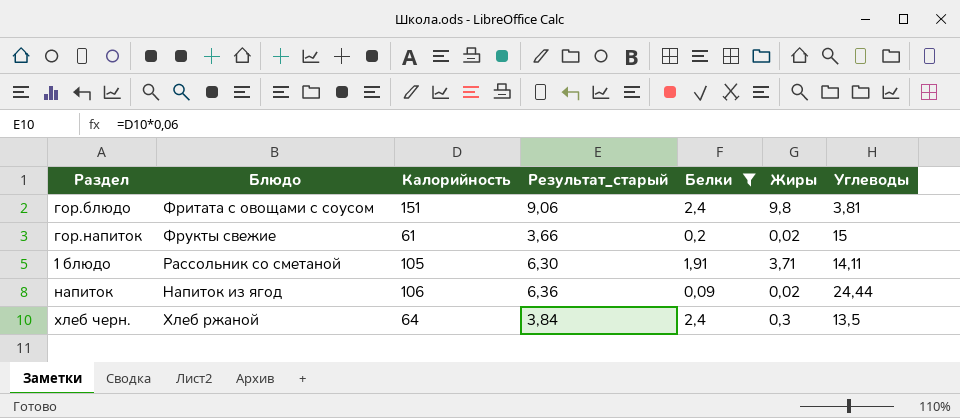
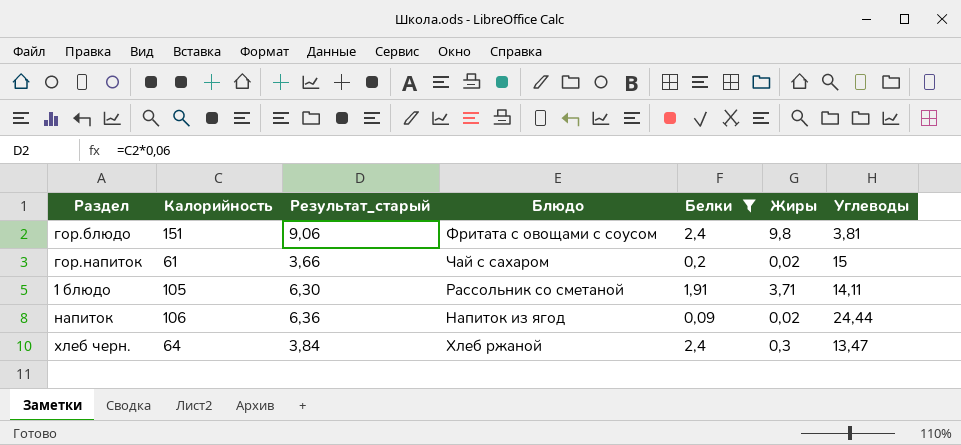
column Блюдо | position: 2 -> 4
гор.напиток | Блюдо: Фрукты свежие -> Чай с сахаром
хлеб черн. | Углеводы: 13,5 -> 13,47

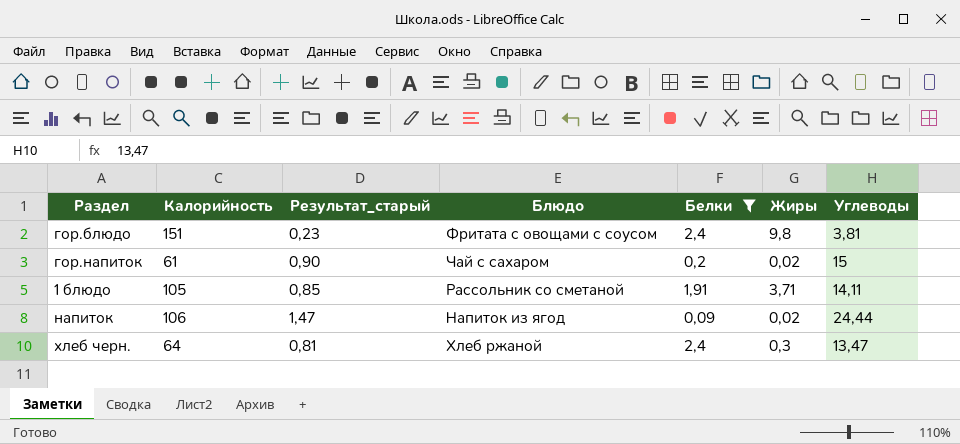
column Результат_старый | formula: [Калорийность] * 0,06 -> [Углеводы] * 0,06

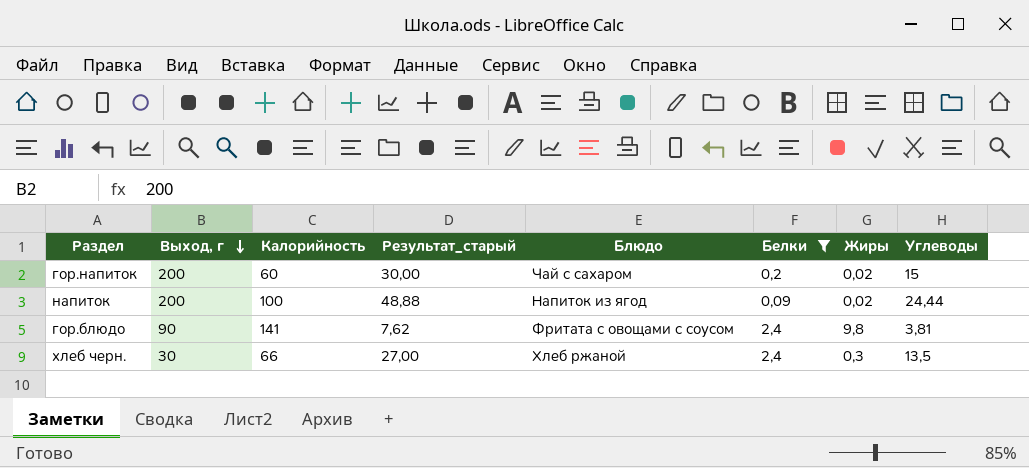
row order: none -> Выход, г descending
column Выход, г | position: none -> 2
column Результат_старый | formula: [Углеводы] * 0,06 -> [Углеводы] * 2
row 1 блюдо: 105 | 0,85 | Рассольник со сметаной | 1,91 | 3,71 | 14,11 -> none
гор.напиток | Калорийность: 61 -> 60
напиток | Калорийность: 106 -> 100
гор.блюдо | Калорийность: 151 -> 141
хлеб черн. | Калорийность: 64 -> 66
хлеб черн. | Углеводы: 13,47 -> 13,5

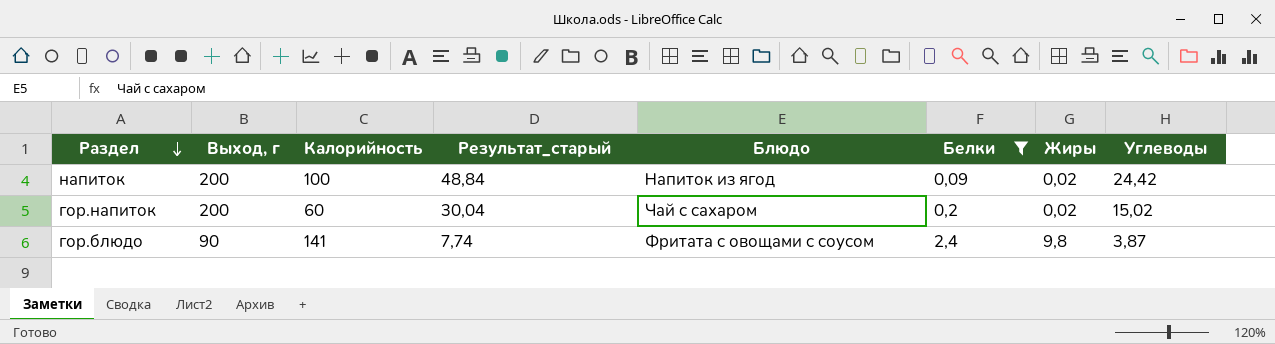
row order: Выход, г descending -> Раздел descending
row хлеб черн.: 30 | 66 | 27,00 | Хлеб ржаной | 2,4 | 0,3 | 13,5 -> none
напиток | Результат_старый: 48,88 -> 48,84
напиток | Углеводы: 24,44 -> 24,42
гор.напиток | Результат_старый: 30,00 -> 30,04
гор.напиток | Углеводы: 15 -> 15,02
гор.блюдо | Результат_старый: 7,62 -> 7,74
гор.блюдо | Углеводы: 3,81 -> 3,87

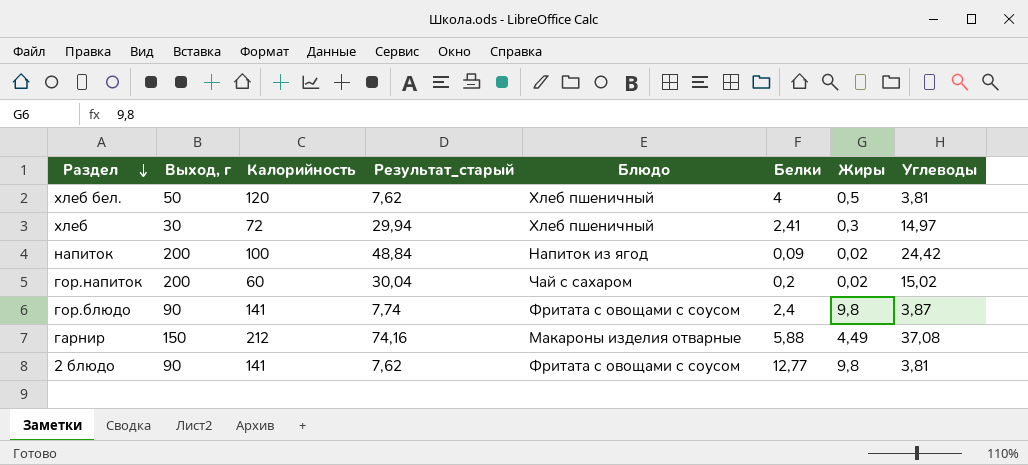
filter: Белки <= 2,4 -> none

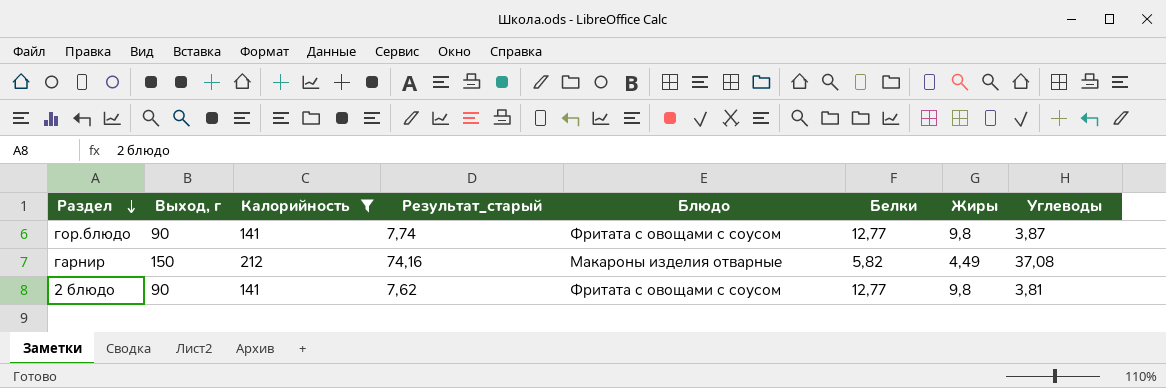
filter: none -> Калорийность >= 141
гор.блюдо | Белки: 2,4 -> 12,77
гарнир | Белки: 5,88 -> 5,82

